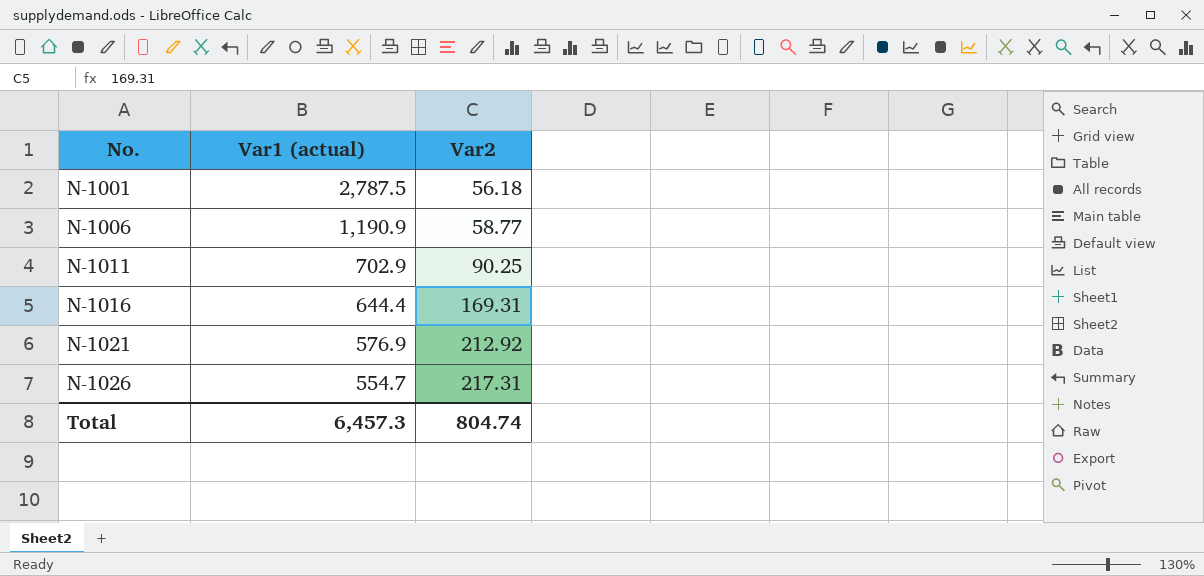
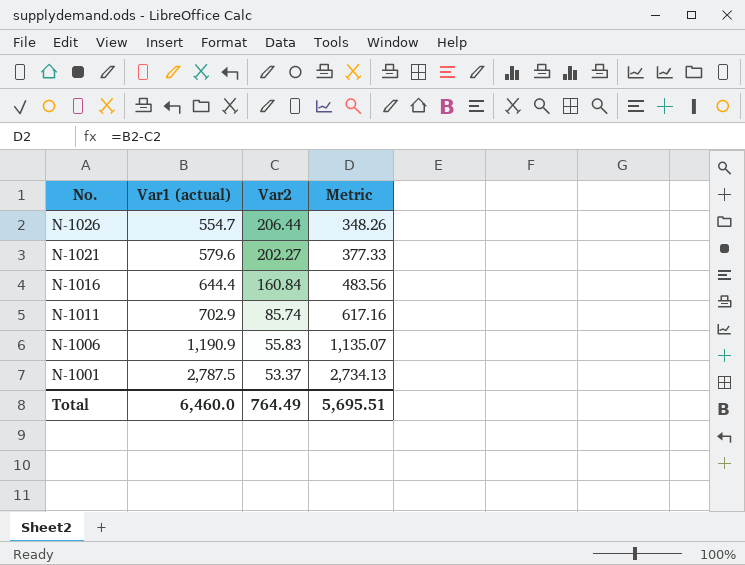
row order: No. ascending -> No. descending
column Metric | formula: none -> [Var1 (actual)] - [Var2]
N-1026 | Var2: 217.31 -> 206.44
N-1021 | Var1 (actual): 576.9 -> 579.6
N-1021 | Var2: 212.92 -> 202.27
N-1016 | Var2: 169.31 -> 160.84
N-1011 | Var2: 90.25 -> 85.74
N-1006 | Var2: 58.77 -> 55.83
N-1001 | Var2: 56.18 -> 53.37
Total | Var1 (actual): 6,457.3 -> 6,460.0
Total | Var2: 804.74 -> 764.49

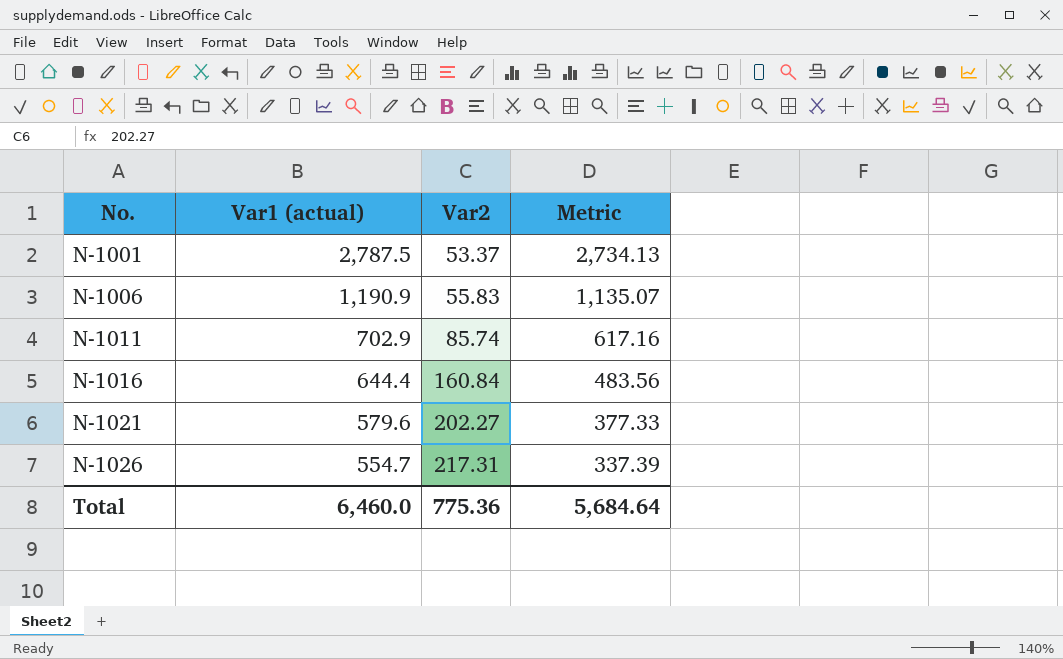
row order: No. descending -> No. ascending
N-1026 | Var2: 206.44 -> 217.31
N-1026 | Metric: 348.26 -> 337.39
Total | Var2: 764.49 -> 775.36
Total | Metric: 5,695.51 -> 5,684.64

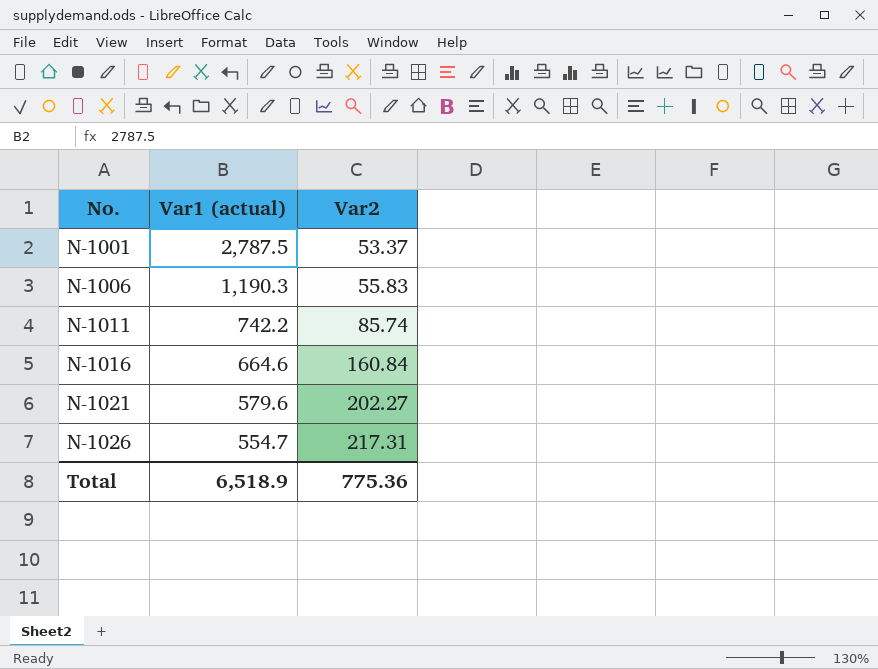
column Metric | formula: [Var1 (actual)] - [Var2] -> none
N-1006 | Var1 (actual): 1,190.9 -> 1,190.3
N-1011 | Var1 (actual): 702.9 -> 742.2
N-1016 | Var1 (actual): 644.4 -> 664.6
Total | Var1 (actual): 6,460.0 -> 6,518.9

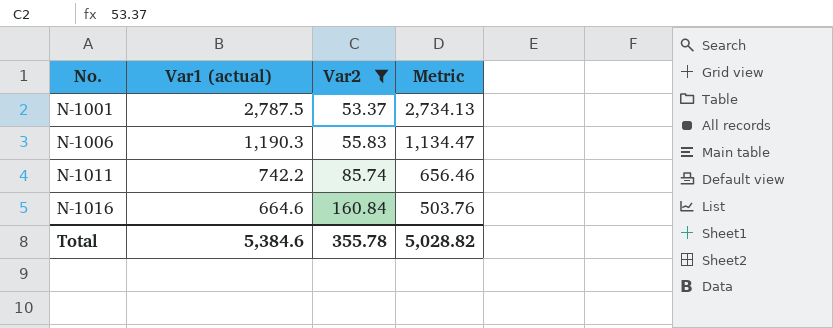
filter: none -> Var2 <= 160.84
column Metric | formula: none -> [Var1 (actual)] - [Var2]
Total | Var1 (actual): 6,518.9 -> 5,384.6
Total | Var2: 775.36 -> 355.78

